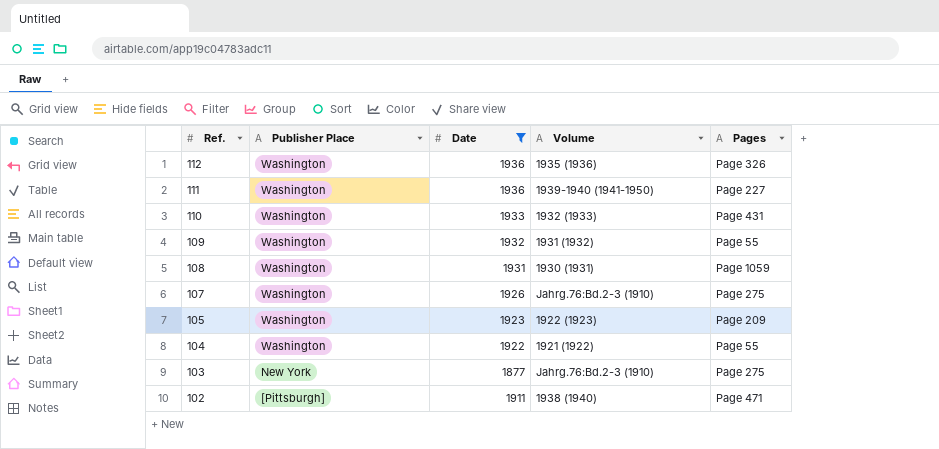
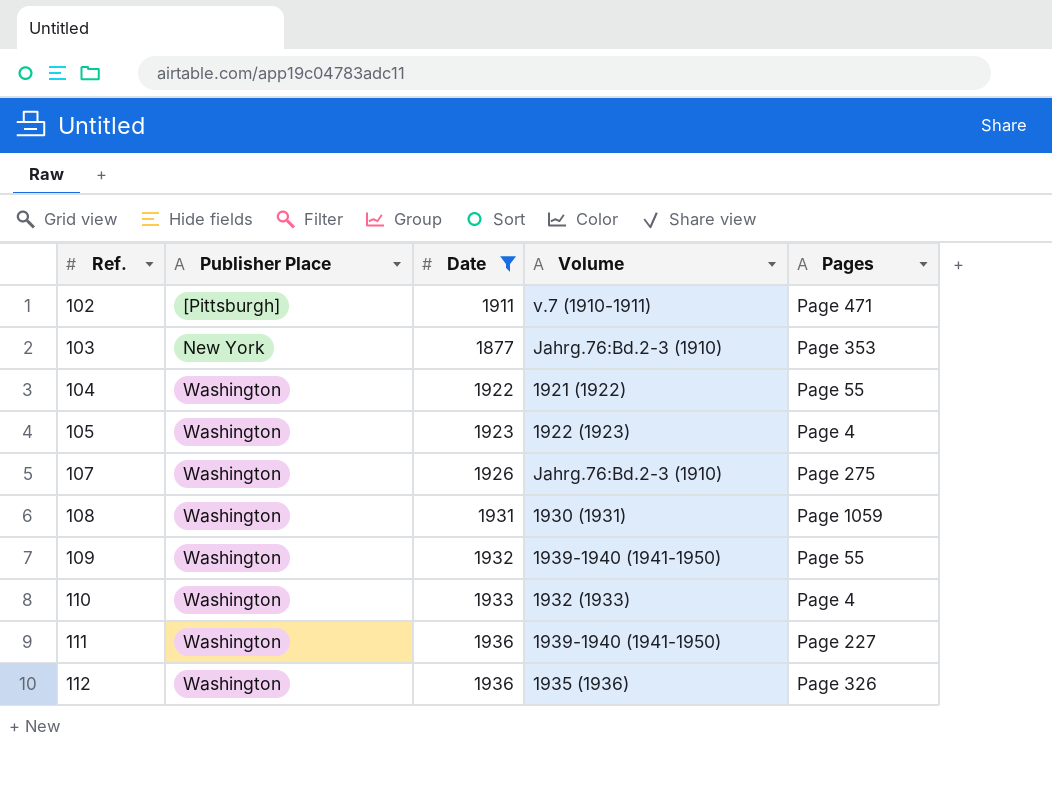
row order: Ref. descending -> Ref. ascending
102 | Volume: 1938 (1940) -> v.7 (1910-1911)
103 | Pages: Page 275 -> Page 353
105 | Pages: Page 209 -> Page 4
109 | Volume: 1931 (1932) -> 1939-1940 (1941-1950)
110 | Pages: Page 431 -> Page 4

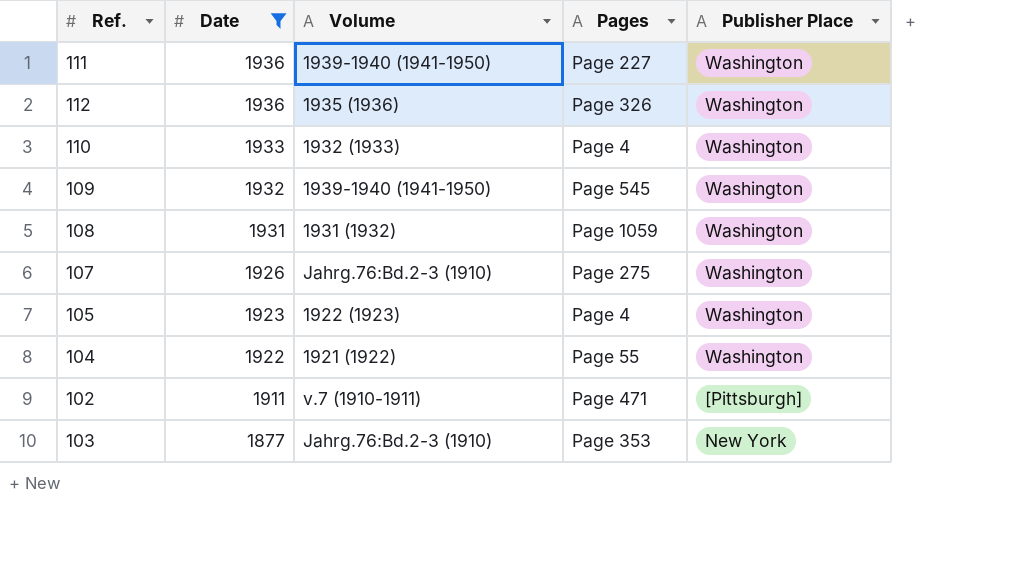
row order: Ref. ascending -> Date descending
column Publisher Place | position: 2 -> 5
109 | Pages: Page 55 -> Page 545
108 | Volume: 1930 (1931) -> 1931 (1932)

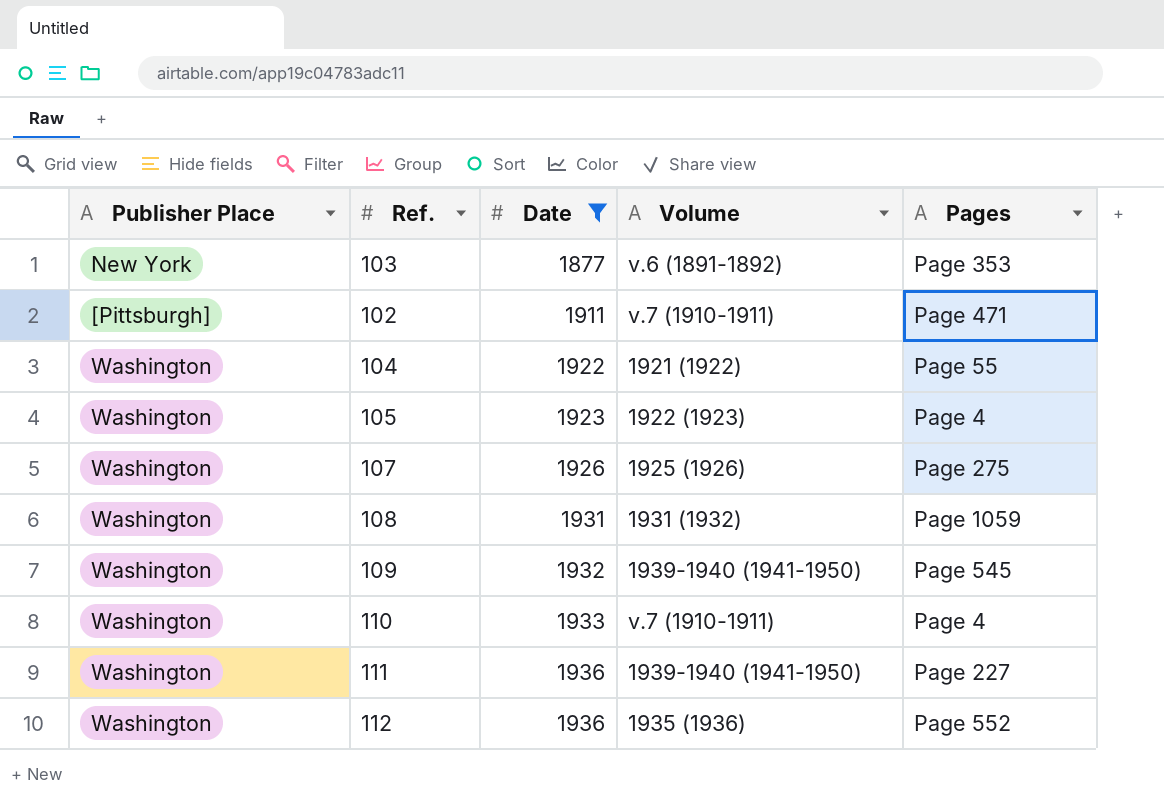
row order: Date descending -> Date ascending
column Publisher Place | position: 5 -> 1
103 | Volume: Jahrg.76:Bd.2-3 (1910) -> v.6 (1891-1892)
107 | Volume: Jahrg.76:Bd.2-3 (1910) -> 1925 (1926)
110 | Volume: 1932 (1933) -> v.7 (1910-1911)
112 | Pages: Page 326 -> Page 552

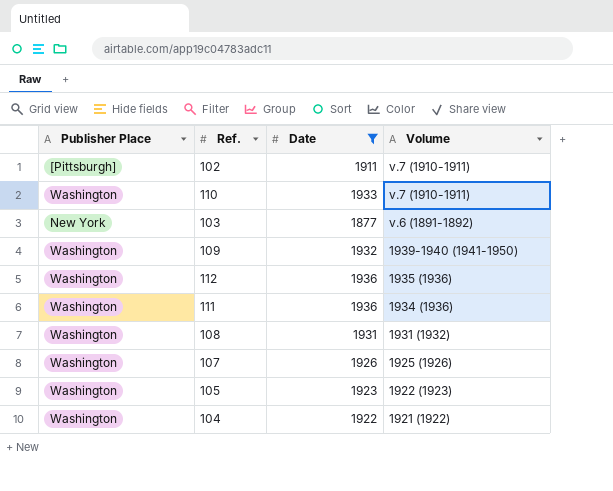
row order: Date ascending -> Volume descending
column Pages | position: 5 -> none
111 | Volume: 1939-1940 (1941-1950) -> 1934 (1936)

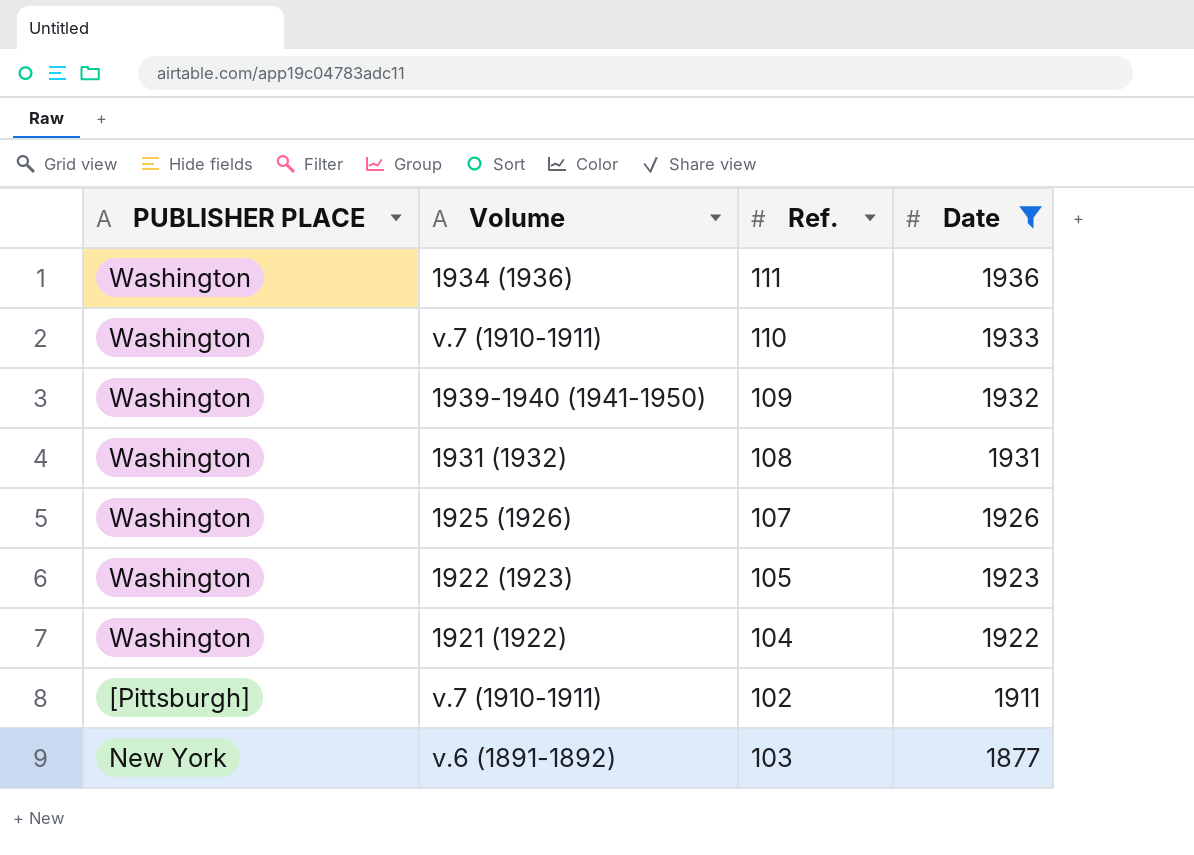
row order: Volume descending -> Date descending
column name: Publisher Place -> PUBLISHER PLACE
column Volume | position: 4 -> 2
row 112: Washington | 1936 | 1935 (1936) -> none

